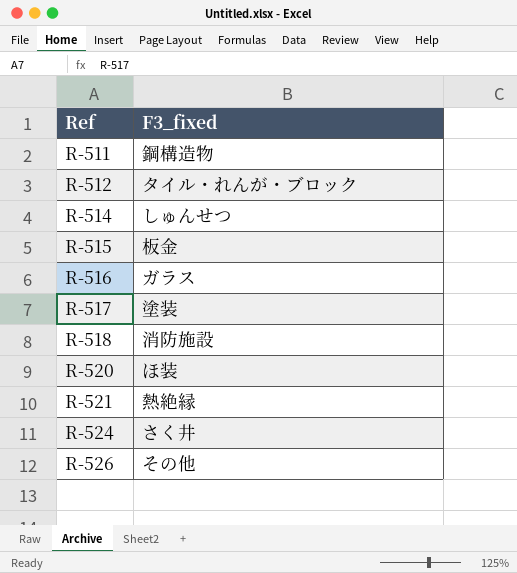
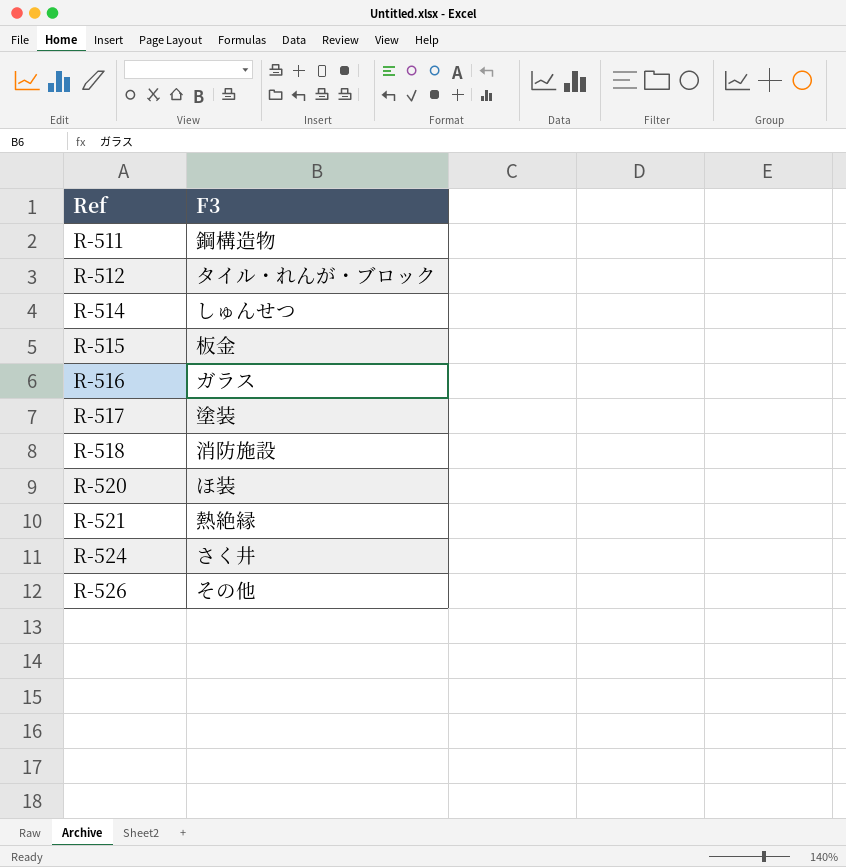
column name: F3_fixed -> F3

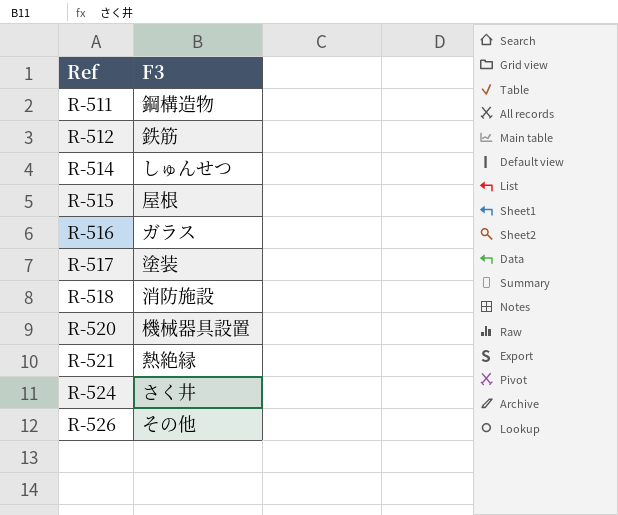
R-512 | F3: タイル・れんが・ブロック -> 鉄筋
R-515 | F3: 板金 -> 屋根
R-520 | F3: ほ装 -> 機械器具設置

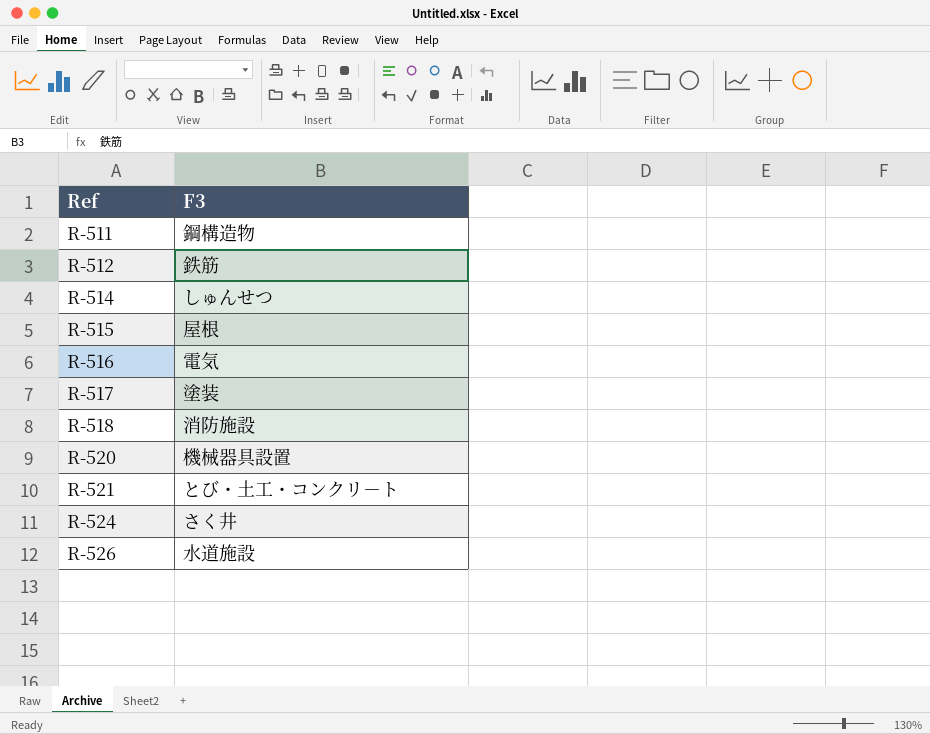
R-516 | F3: ガラス -> 電気
R-521 | F3: 熱絶縁 -> とび・土工・コンクリ－ト
R-526 | F3: その他 -> 水道施設

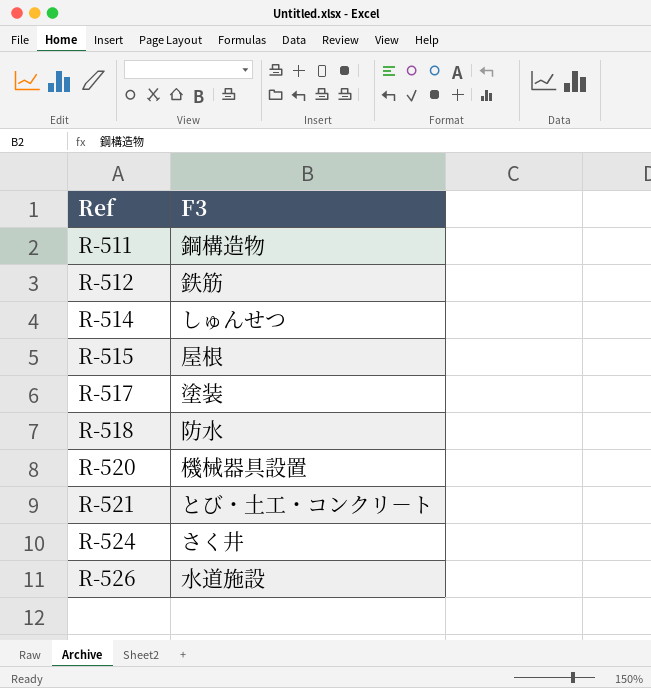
row R-516: 電気 -> none
R-518 | F3: 消防施設 -> 防水

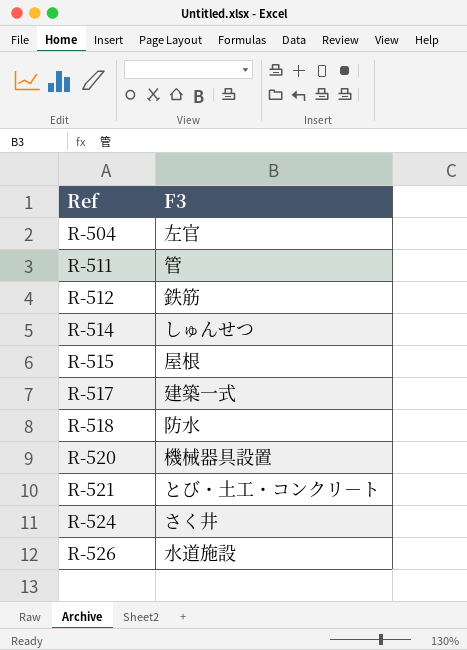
row R-504: none -> 左官
R-511 | F3: 鋼構造物 -> 管
R-517 | F3: 塗装 -> 建築一式

